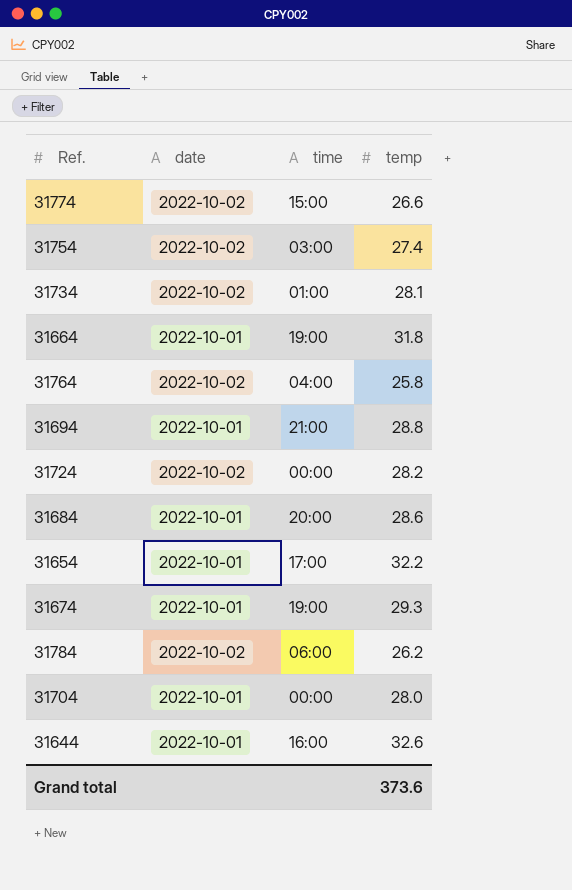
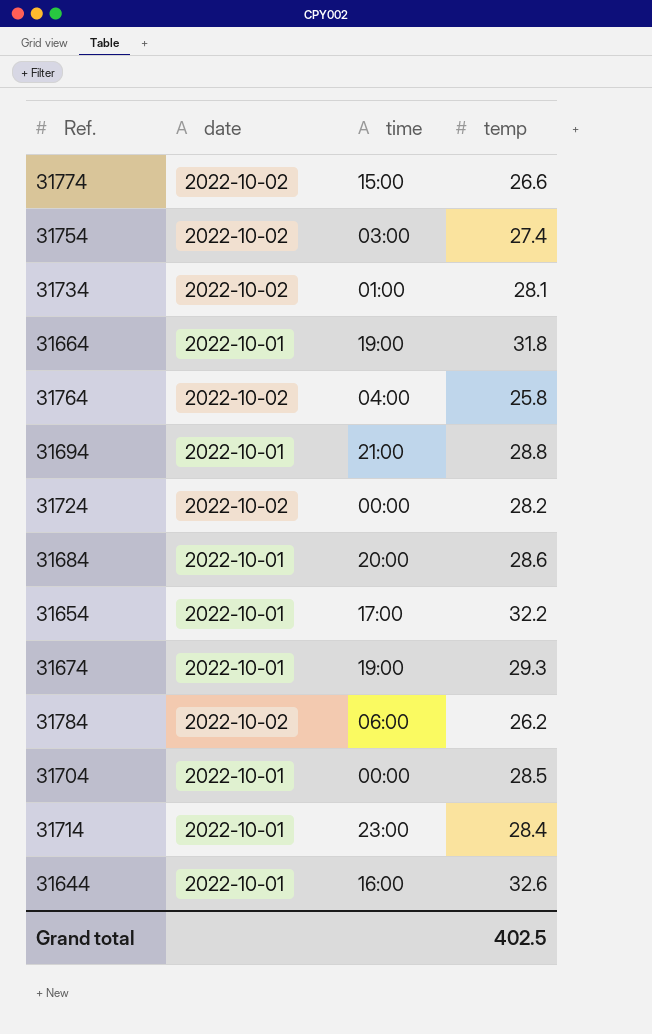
31704 | temp: 28.0 -> 28.5
row 31714: none -> 2022-10-01 | 23:00 | 28.4
Grand total | temp: 373.6 -> 402.5

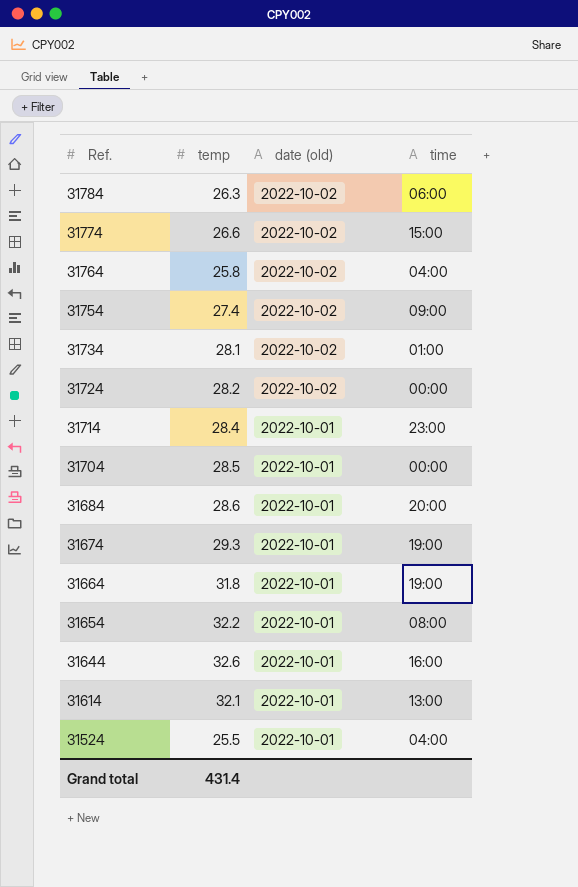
row order: none -> Ref. descending
column temp | position: 4 -> 2
column name: date -> date (old)
row 31694: 2022-10-01 | 21:00 | 28.8 -> none
31784 | temp: 26.2 -> 26.3
31754 | time: 03:00 -> 09:00
31654 | time: 17:00 -> 08:00
row 31614: none -> 32.1 | 2022-10-01 | 13:00
row 31524: none -> 25.5 | 2022-10-01 | 04:00
Grand total | temp: 402.5 -> 431.4

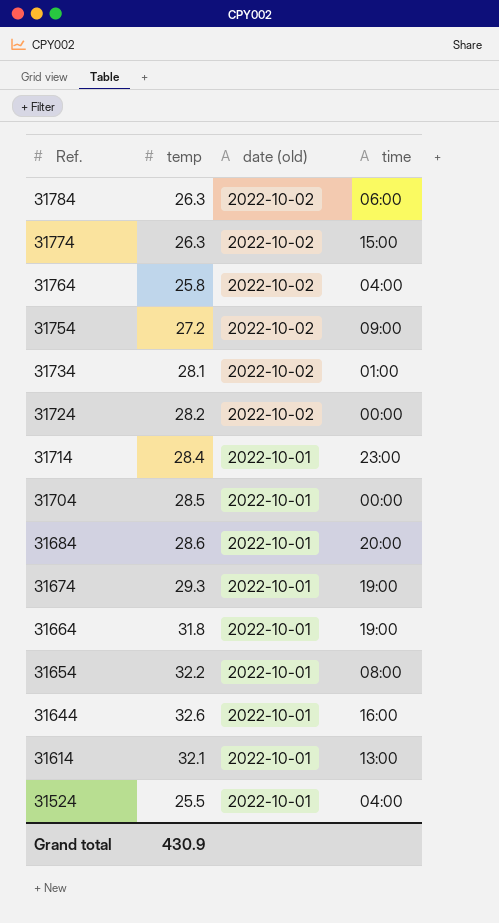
31774 | temp: 26.6 -> 26.3
31754 | temp: 27.4 -> 27.2
Grand total | temp: 431.4 -> 430.9

